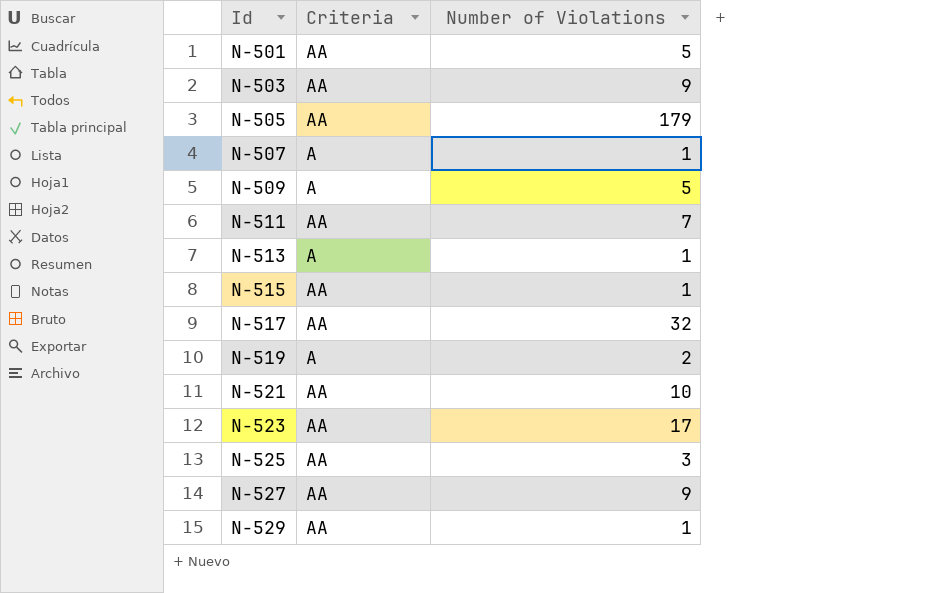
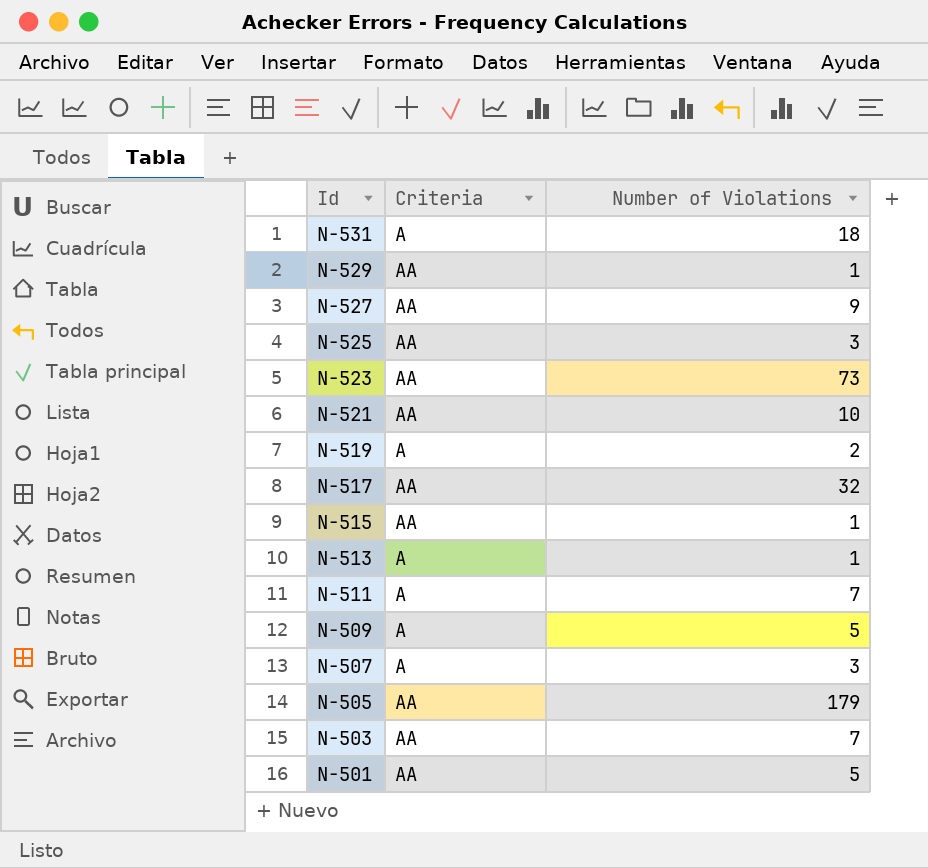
row order: Id ascending -> Id descending
row N-531: none -> A | 18
N-523 | Number of Violations: 17 -> 73
N-511 | Criteria: AA -> A
N-507 | Number of Violations: 1 -> 3
N-503 | Number of Violations: 9 -> 7

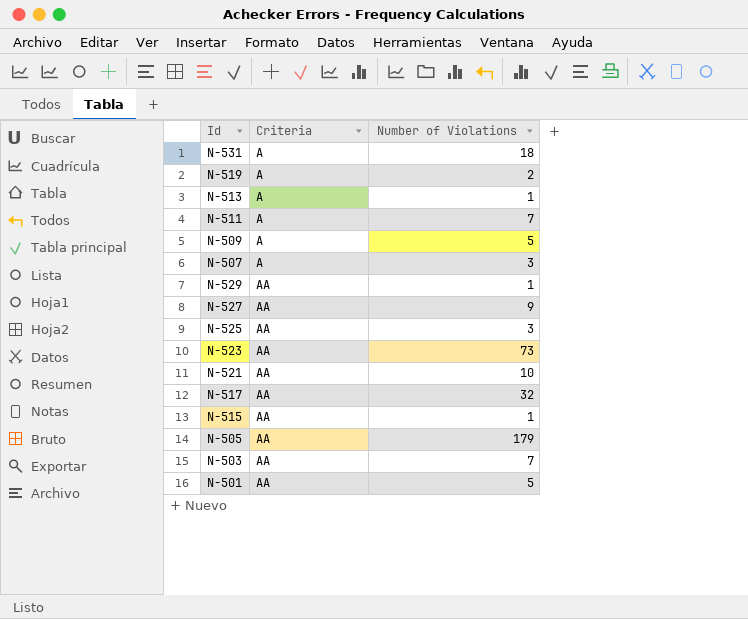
row order: Id descending -> Criteria ascending

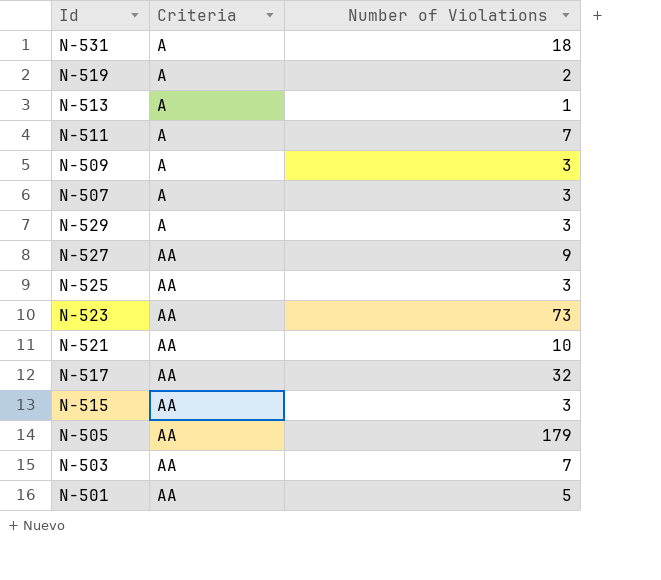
N-509 | Number of Violations: 5 -> 3
N-529 | Criteria: AA -> A
N-529 | Number of Violations: 1 -> 3
N-515 | Number of Violations: 1 -> 3

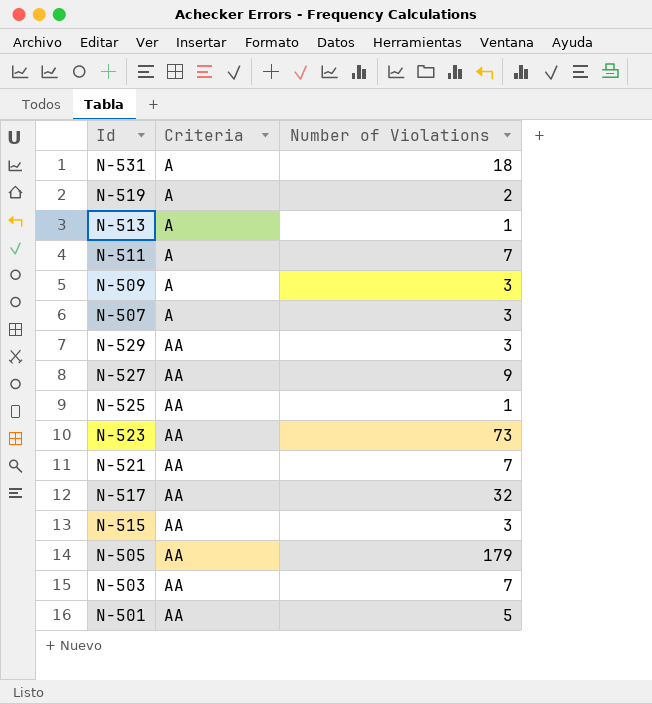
N-529 | Criteria: A -> AA
N-525 | Number of Violations: 3 -> 1
N-521 | Number of Violations: 10 -> 7

